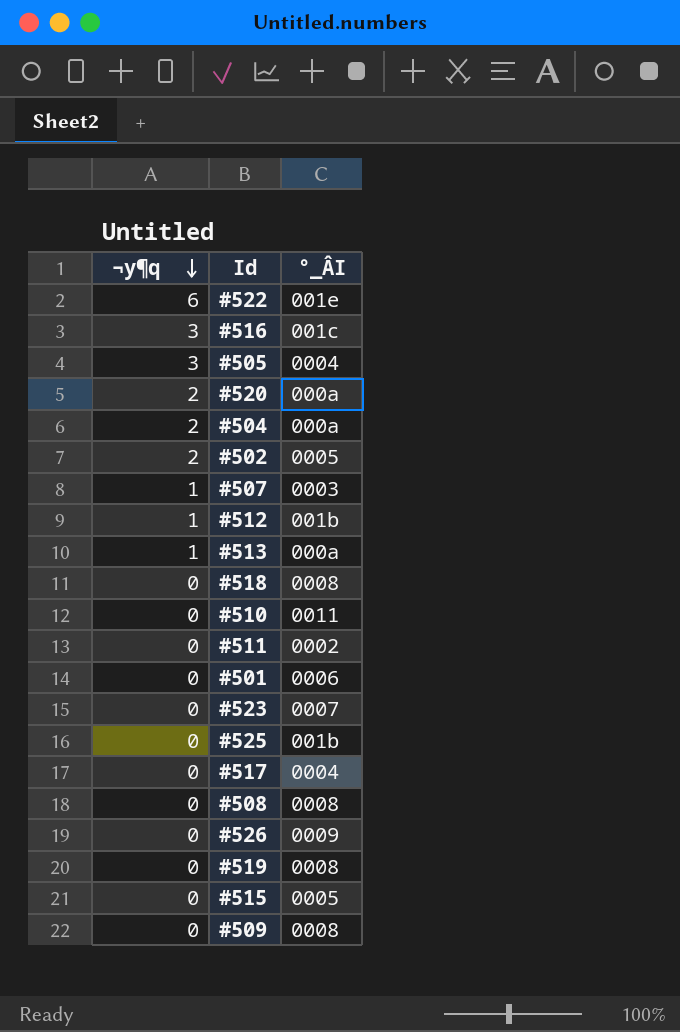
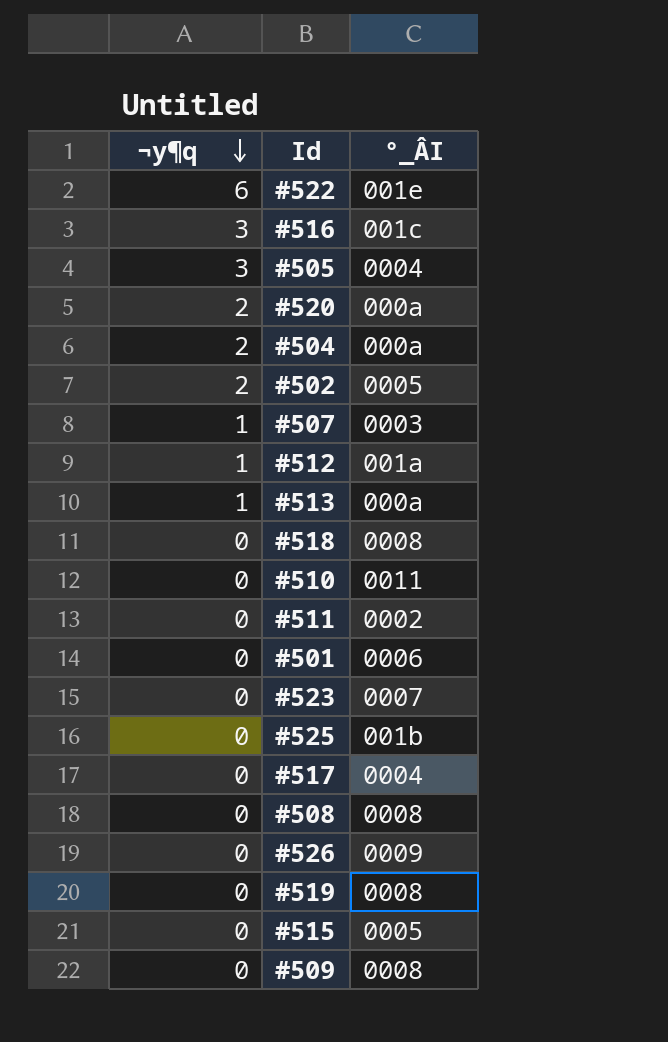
#512 | °_ÂI: 001b -> 001a

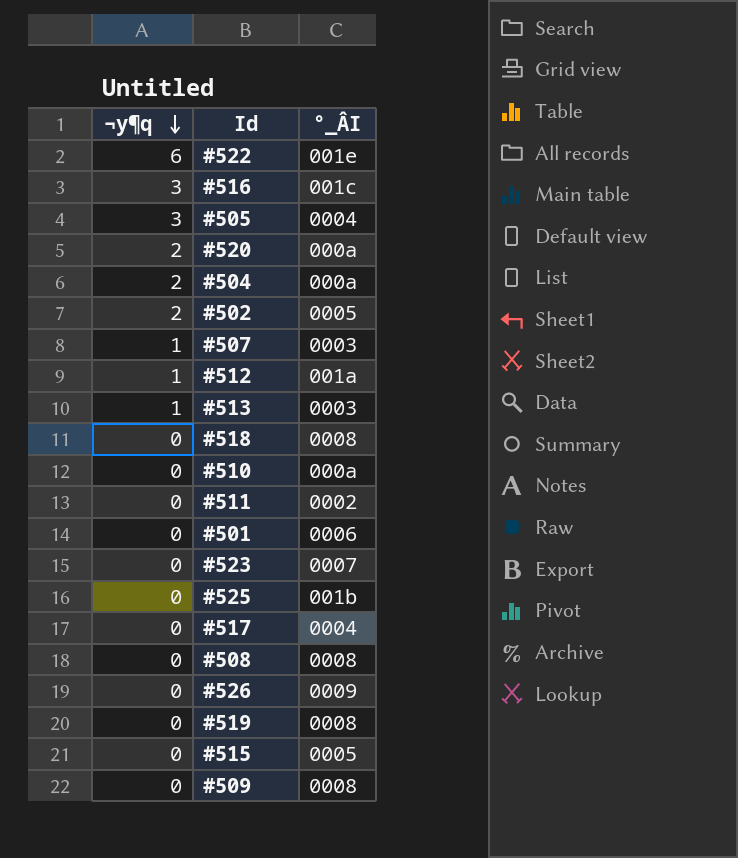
#513 | °_ÂI: 000a -> 0003
#510 | °_ÂI: 0011 -> 000a

